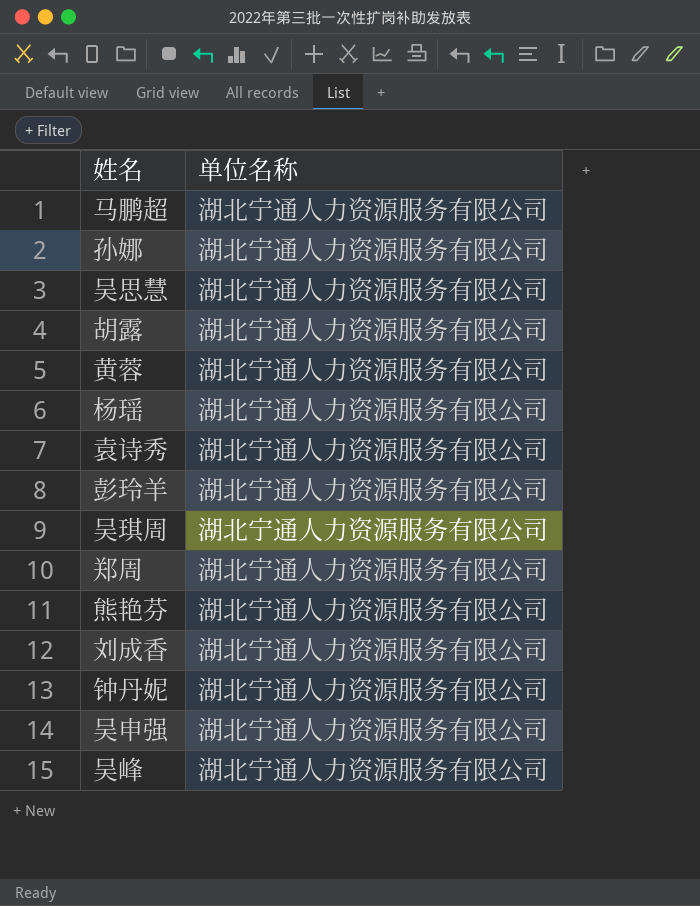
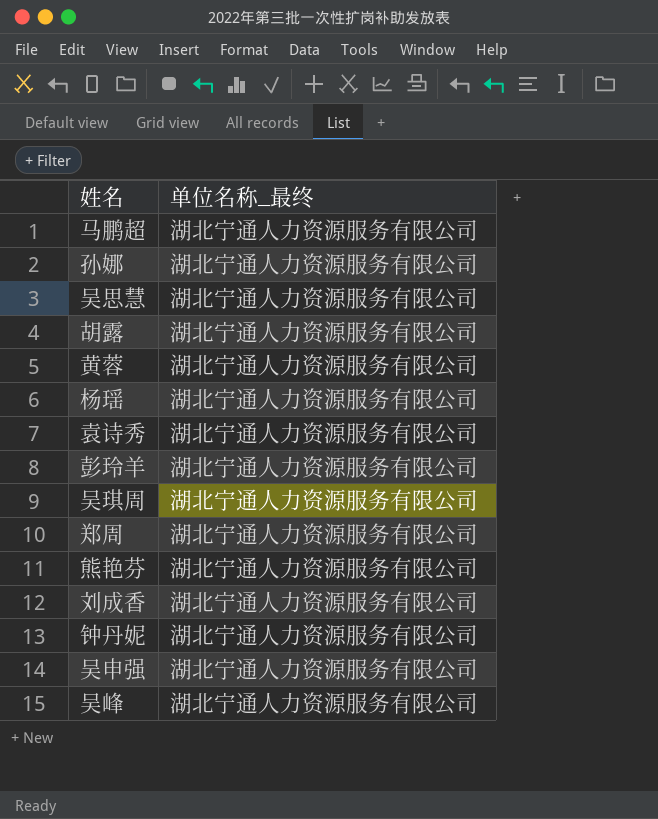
column name: 单位名称 -> 单位名称_最终

